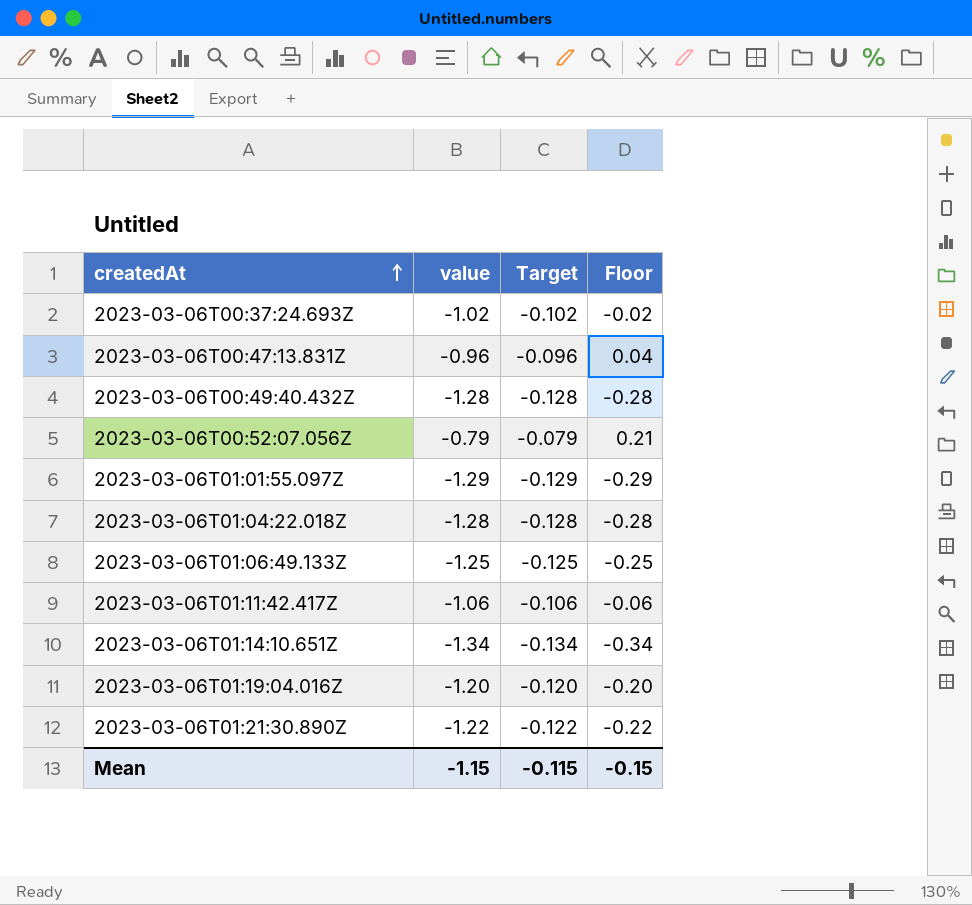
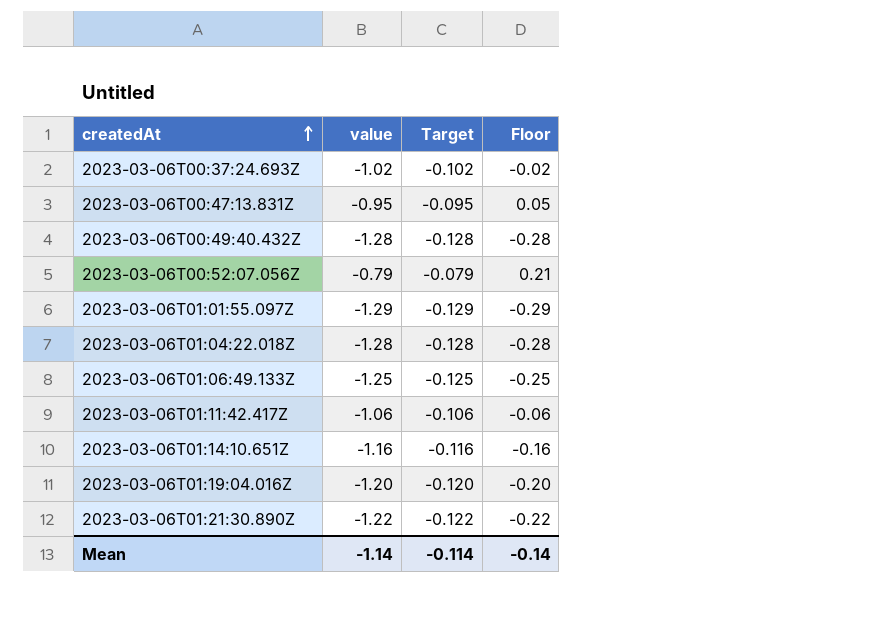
2023-03-06T00:47:13.831Z | value: -0.96 -> -0.95
2023-03-06T00:47:13.831Z | Target: -0.096 -> -0.095
2023-03-06T00:47:13.831Z | Floor: 0.04 -> 0.05
2023-03-06T01:14:10.651Z | value: -1.34 -> -1.16
2023-03-06T01:14:10.651Z | Target: -0.134 -> -0.116
2023-03-06T01:14:10.651Z | Floor: -0.34 -> -0.16
Mean | value: -1.15 -> -1.14
Mean | Target: -0.115 -> -0.114
Mean | Floor: -0.15 -> -0.14

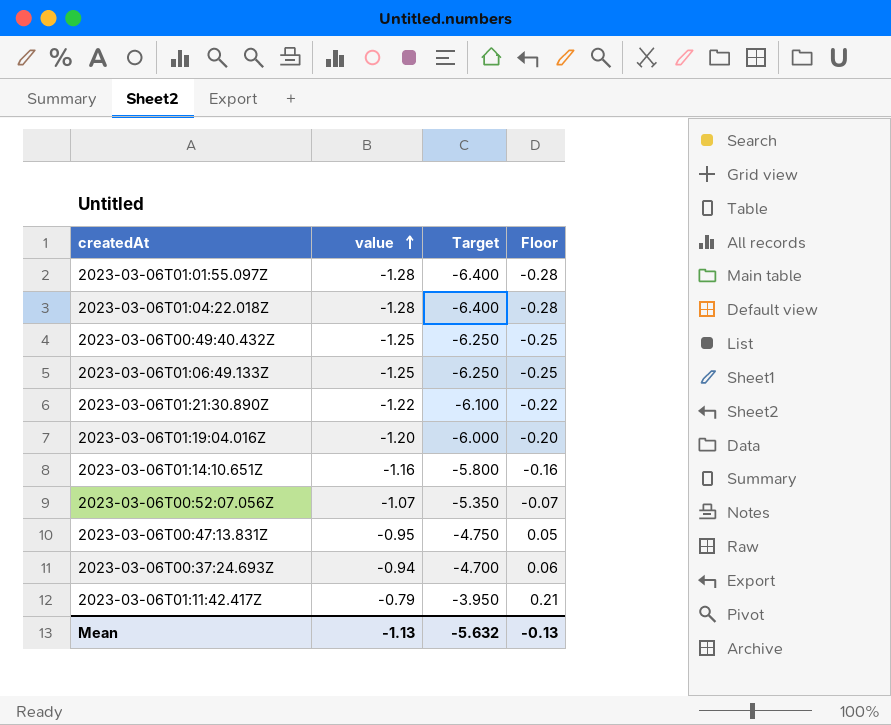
row order: createdAt ascending -> value ascending
column Target | formula: [value] * 0.1 -> [value] * 5
2023-03-06T01:01:55.097Z | value: -1.29 -> -1.28
2023-03-06T01:01:55.097Z | Floor: -0.29 -> -0.28
2023-03-06T00:49:40.432Z | value: -1.28 -> -1.25
2023-03-06T00:49:40.432Z | Floor: -0.28 -> -0.25
2023-03-06T00:52:07.056Z | value: -0.79 -> -1.07
2023-03-06T00:52:07.056Z | Floor: 0.21 -> -0.07
2023-03-06T00:37:24.693Z | value: -1.02 -> -0.94
2023-03-06T00:37:24.693Z | Floor: -0.02 -> 0.06
2023-03-06T01:11:42.417Z | value: -1.06 -> -0.79
2023-03-06T01:11:42.417Z | Floor: -0.06 -> 0.21
Mean | value: -1.14 -> -1.13
Mean | Target: -0.114 -> -5.632
Mean | Floor: -0.14 -> -0.13

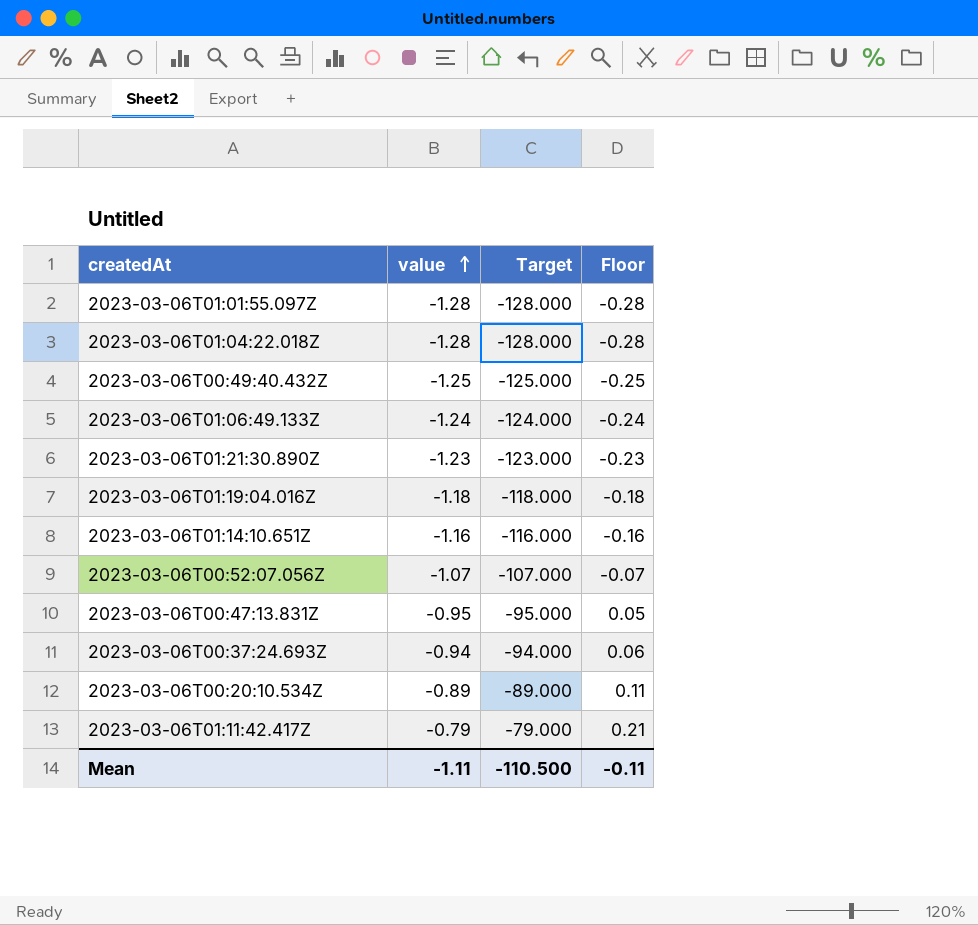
column Target | formula: [value] * 5 -> [value] * 100
2023-03-06T01:06:49.133Z | value: -1.25 -> -1.24
2023-03-06T01:06:49.133Z | Floor: -0.25 -> -0.24
2023-03-06T01:21:30.890Z | value: -1.22 -> -1.23
2023-03-06T01:21:30.890Z | Floor: -0.22 -> -0.23
2023-03-06T01:19:04.016Z | value: -1.20 -> -1.18
2023-03-06T01:19:04.016Z | Floor: -0.20 -> -0.18
row 2023-03-06T00:20:10.534Z: none -> -0.89 | -89.000 | 0.11
Mean | value: -1.13 -> -1.11
Mean | Target: -5.632 -> -110.500
Mean | Floor: -0.13 -> -0.11

